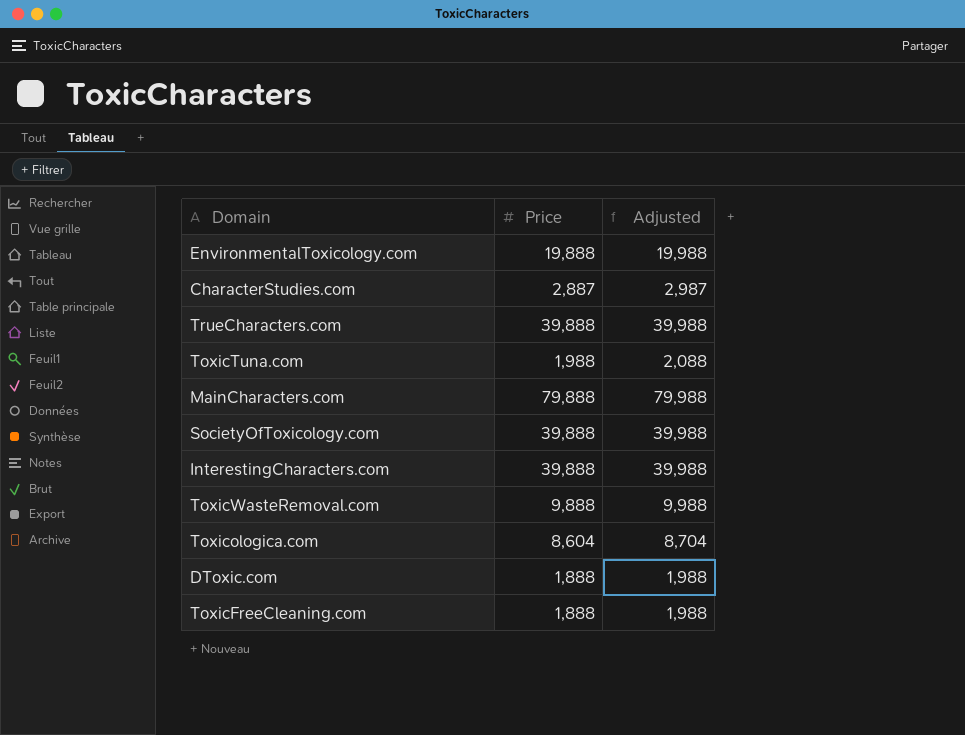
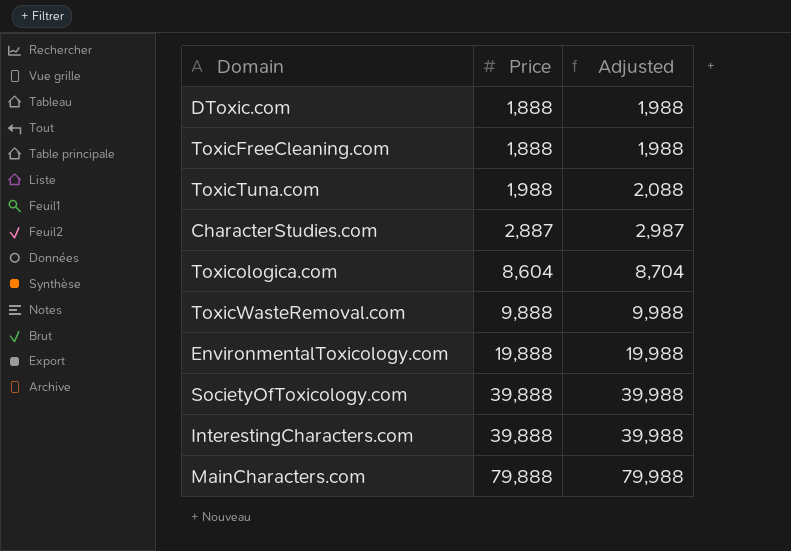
row order: none -> Price ascending
row TrueCharacters.com: 39,888 | 39,988 -> none

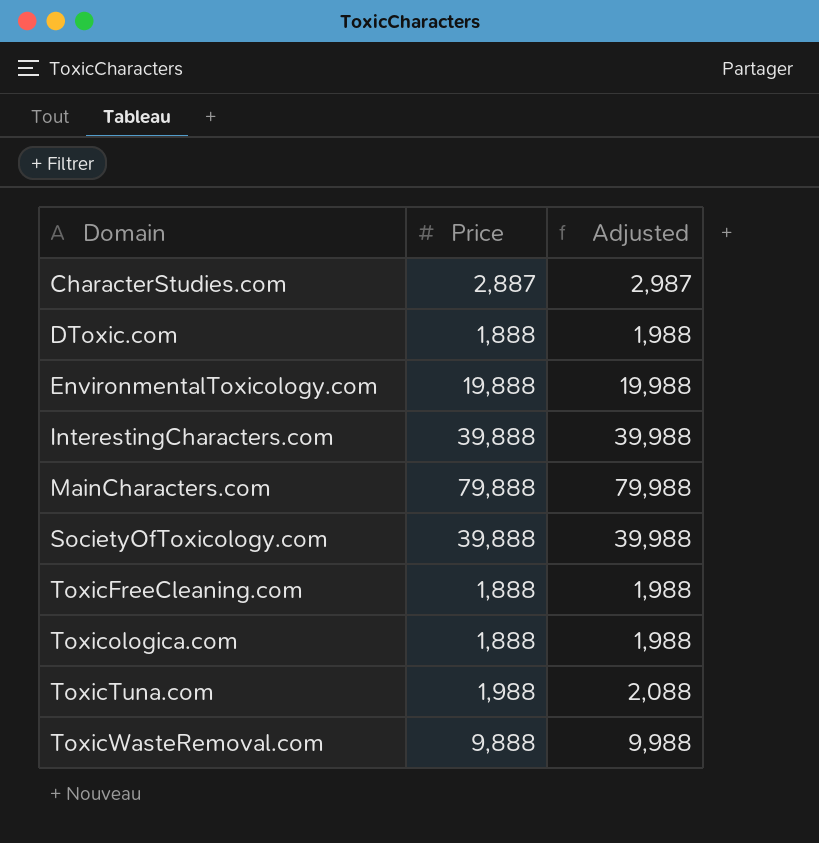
row order: Price ascending -> Domain ascending
Toxicologica.com | Price: 8,604 -> 1,888
Toxicologica.com | Adjusted: 8,704 -> 1,988

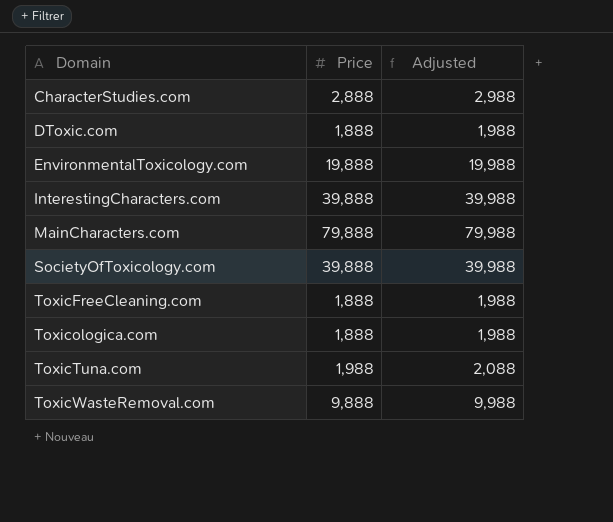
CharacterStudies.com | Price: 2,887 -> 2,888
CharacterStudies.com | Adjusted: 2,987 -> 2,988

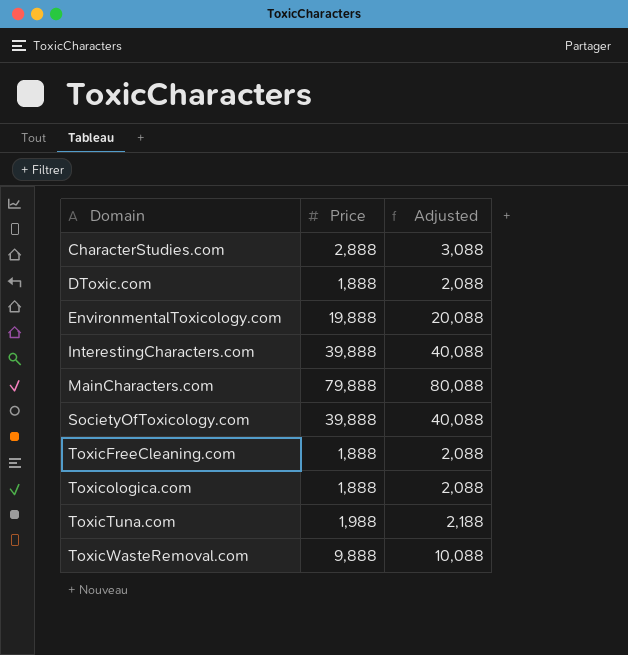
column Adjusted | formula: [Price] + 100 -> [Price] + 200

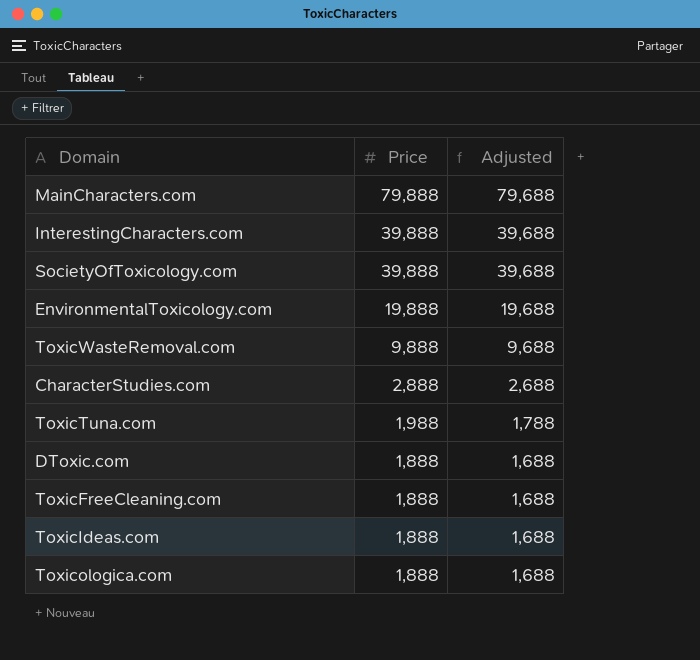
row order: Domain ascending -> Price descending
column Adjusted | formula: [Price] + 200 -> [Price] - 200
row ToxicIdeas.com: none -> 1,888 | 1,688

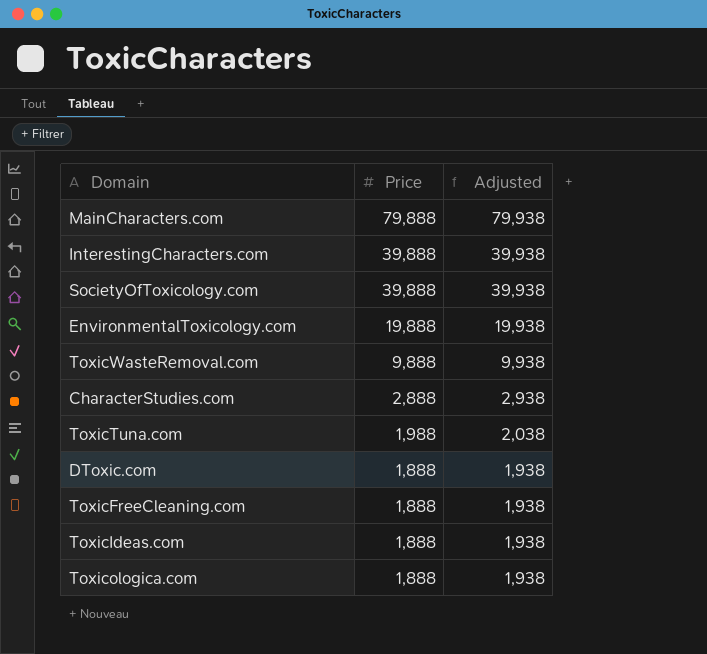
column Adjusted | formula: [Price] - 200 -> [Price] + 50

